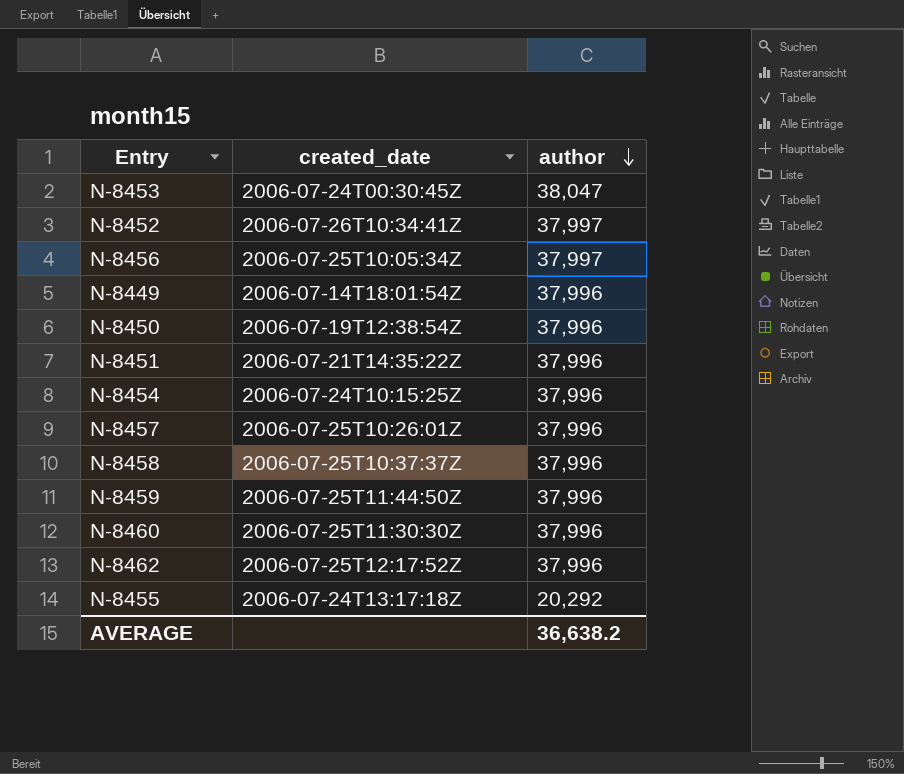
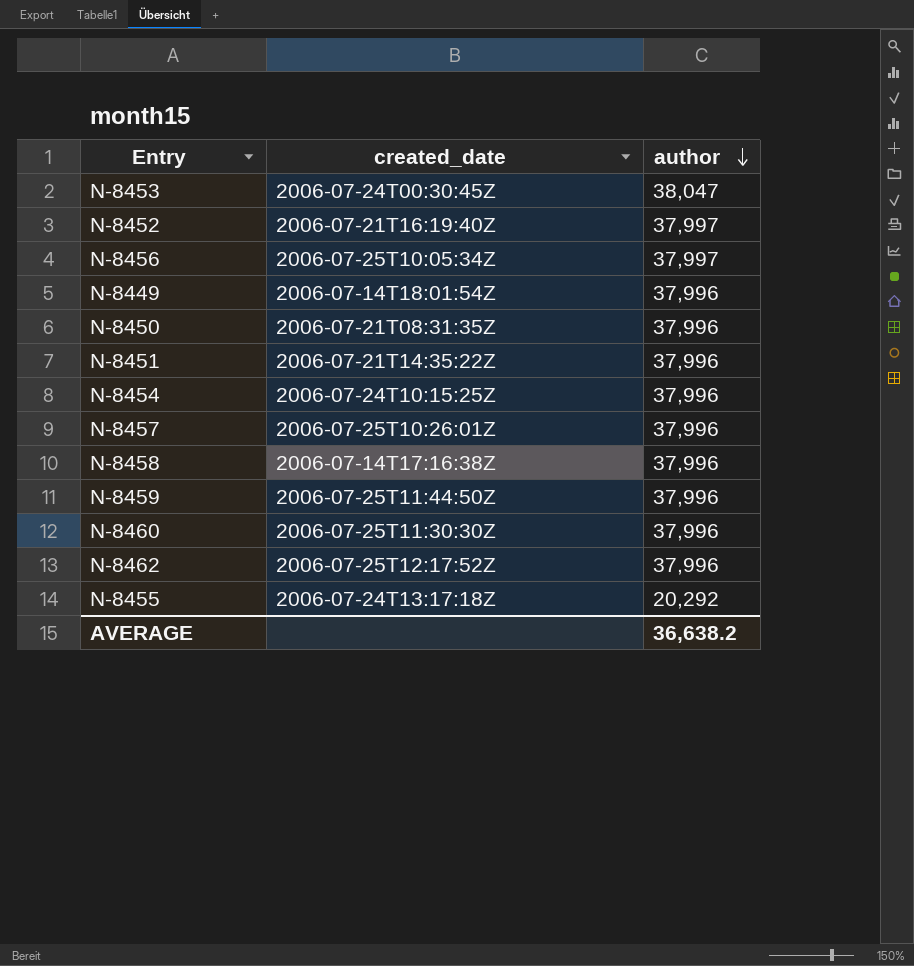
N-8452 | created_date: 2006-07-26T10:34:41Z -> 2006-07-21T16:19:40Z
N-8450 | created_date: 2006-07-19T12:38:54Z -> 2006-07-21T08:31:35Z
N-8458 | created_date: 2006-07-25T10:37:37Z -> 2006-07-14T17:16:38Z

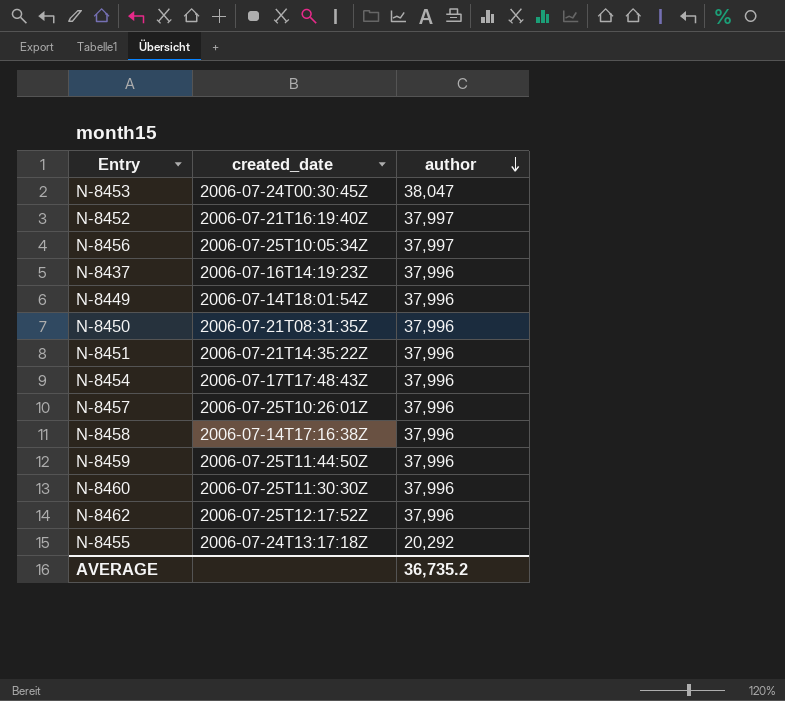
row N-8437: none -> 2006-07-16T14:19:23Z | 37,996
N-8454 | created_date: 2006-07-24T10:15:25Z -> 2006-07-17T17:48:43Z
AVERAGE | author: 36,638.2 -> 36,735.2

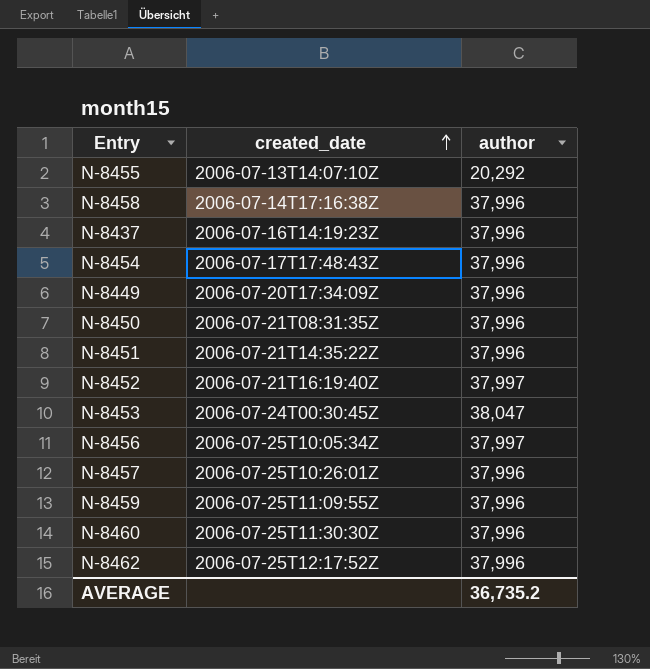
row order: author descending -> created_date ascending
N-8455 | created_date: 2006-07-24T13:17:18Z -> 2006-07-13T14:07:10Z
N-8449 | created_date: 2006-07-14T18:01:54Z -> 2006-07-20T17:34:09Z
N-8459 | created_date: 2006-07-25T11:44:50Z -> 2006-07-25T11:09:55Z

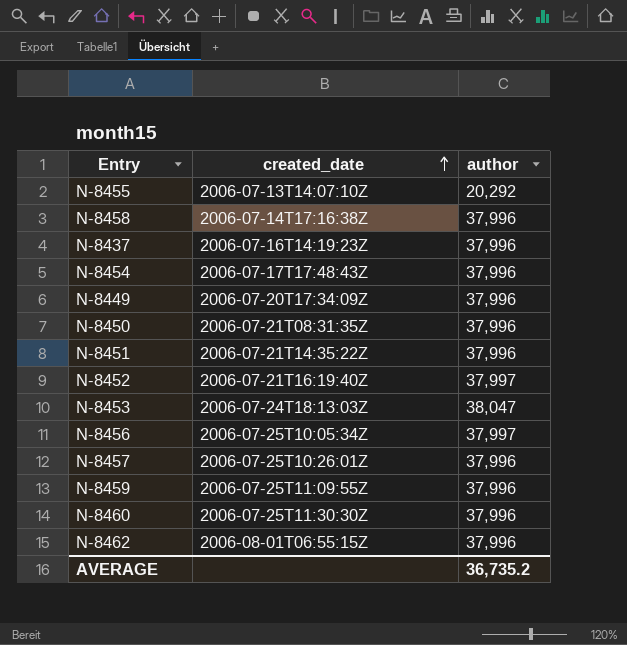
N-8453 | created_date: 2006-07-24T00:30:45Z -> 2006-07-24T18:13:03Z
N-8462 | created_date: 2006-07-25T12:17:52Z -> 2006-08-01T06:55:15Z

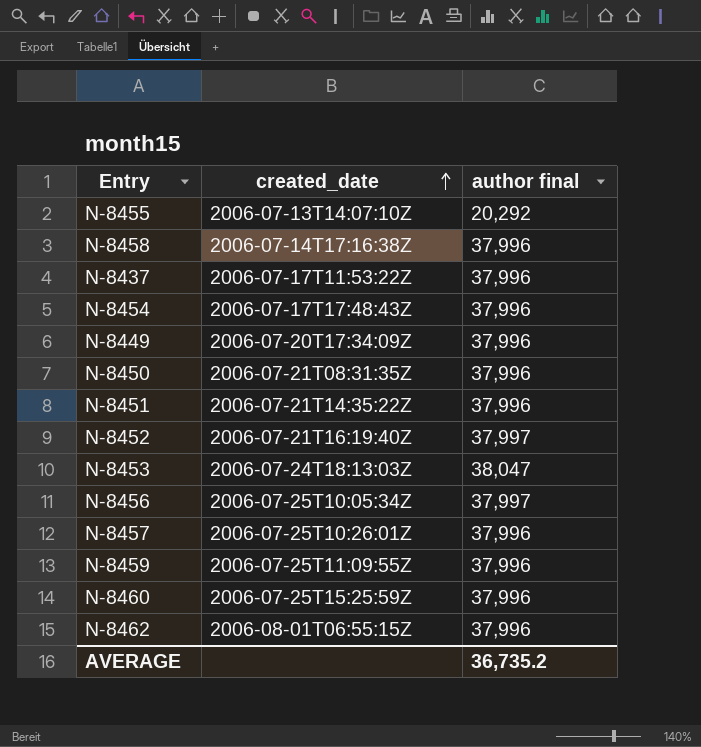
column name: author -> author final
N-8437 | created_date: 2006-07-16T14:19:23Z -> 2006-07-17T11:53:22Z
N-8460 | created_date: 2006-07-25T11:30:30Z -> 2006-07-25T15:25:59Z

